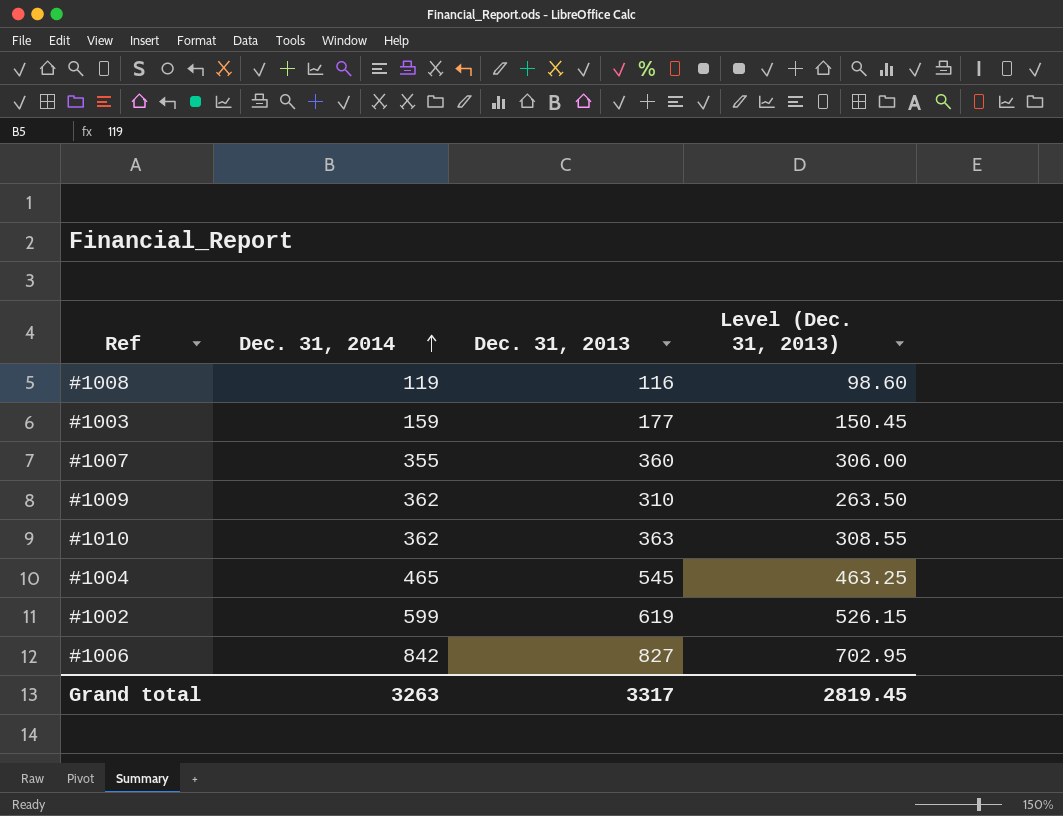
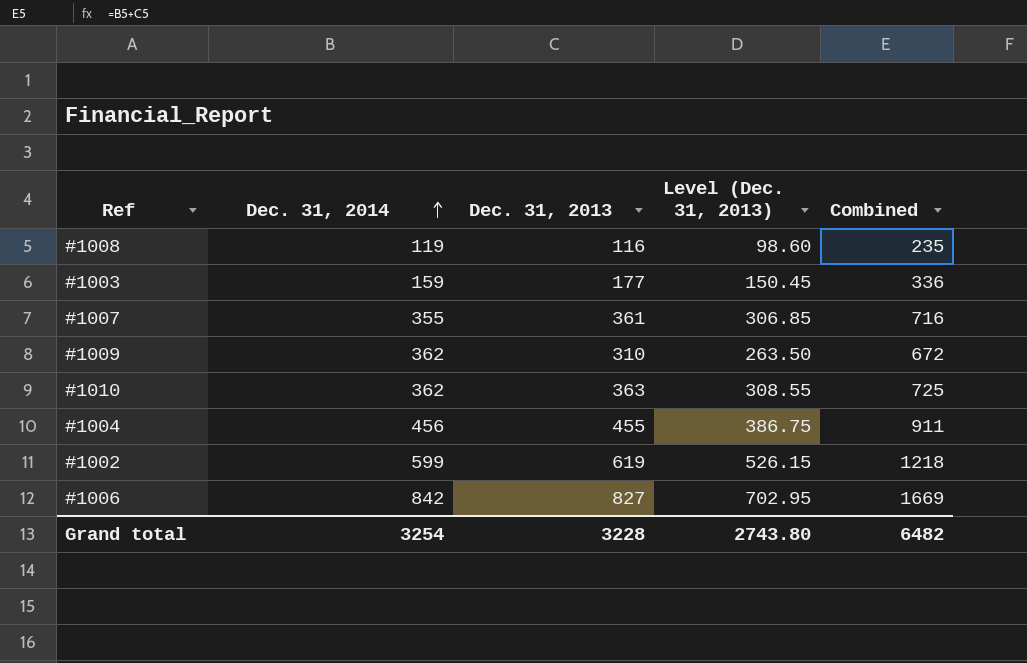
column Combined | formula: none -> [Dec. 31, 2014] + [Dec. 31, 2013]
#1007 | Dec. 31, 2013: 360 -> 361
#1007 | Level (Dec. 31, 2013): 306.00 -> 306.85
#1004 | Dec. 31, 2014: 465 -> 456
#1004 | Dec. 31, 2013: 545 -> 455
#1004 | Level (Dec. 31, 2013): 463.25 -> 386.75
Grand total | Dec. 31, 2014: 3263 -> 3254
Grand total | Dec. 31, 2013: 3317 -> 3228
Grand total | Level (Dec. 31, 2013): 2819.45 -> 2743.80

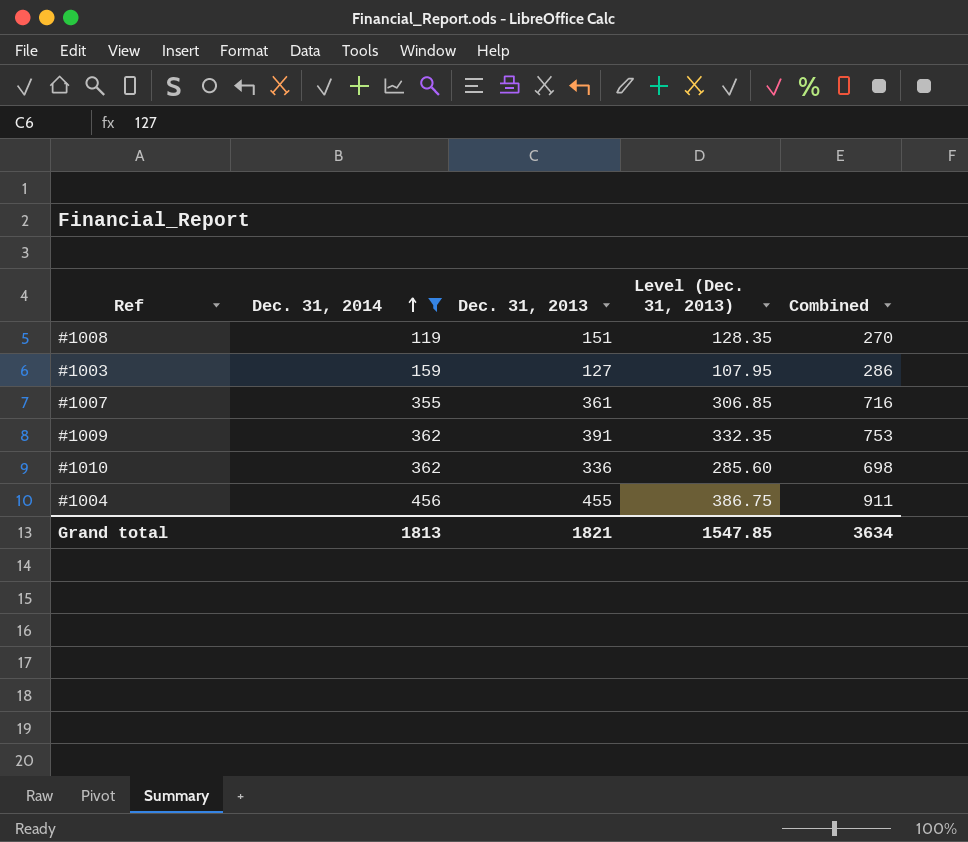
filter: none -> Dec. 31, 2014 <= 456
#1008 | Dec. 31, 2013: 116 -> 151
#1008 | Level (Dec. 31, 2013): 98.60 -> 128.35
#1008 | Combined: 235 -> 270
#1003 | Dec. 31, 2013: 177 -> 127
#1003 | Level (Dec. 31, 2013): 150.45 -> 107.95
#1003 | Combined: 336 -> 286
#1009 | Dec. 31, 2013: 310 -> 391
#1009 | Level (Dec. 31, 2013): 263.50 -> 332.35
#1009 | Combined: 672 -> 753
#1010 | Dec. 31, 2013: 363 -> 336
#1010 | Level (Dec. 31, 2013): 308.55 -> 285.60
#1010 | Combined: 725 -> 698
Grand total | Dec. 31, 2014: 3254 -> 1813
Grand total | Dec. 31, 2013: 3228 -> 1821
Grand total | Level (Dec. 31, 2013): 2743.80 -> 1547.85
Grand total | Combined: 6482 -> 3634

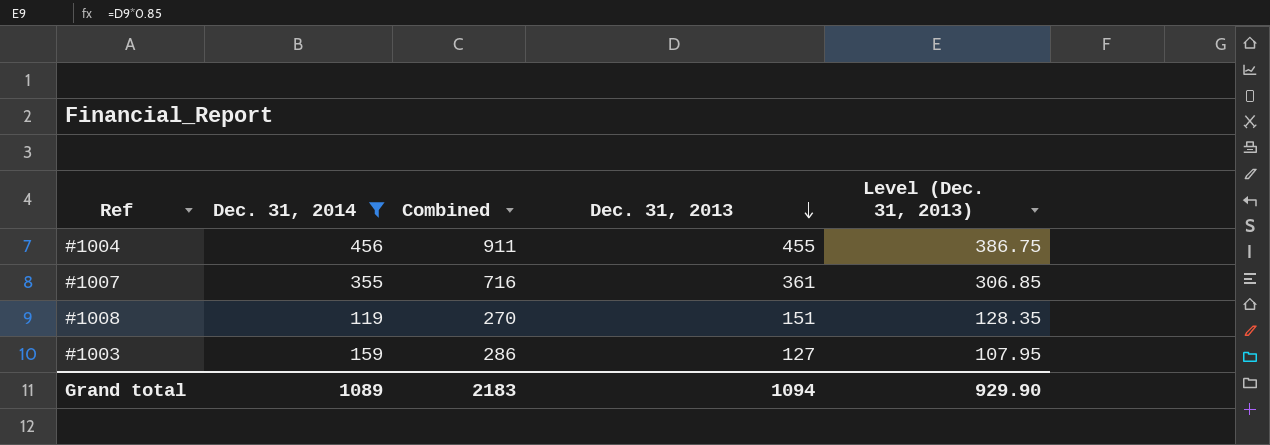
row order: Dec. 31, 2014 ascending -> Dec. 31, 2013 descending
column Combined | position: 5 -> 3
row #1009: 362 | 391 | 332.35 | 753 -> none
row #1010: 362 | 336 | 285.60 | 698 -> none
Grand total | Dec. 31, 2014: 1813 -> 1089
Grand total | Combined: 3634 -> 2183
Grand total | Dec. 31, 2013: 1821 -> 1094
Grand total | Level (Dec. 31, 2013): 1547.85 -> 929.90

